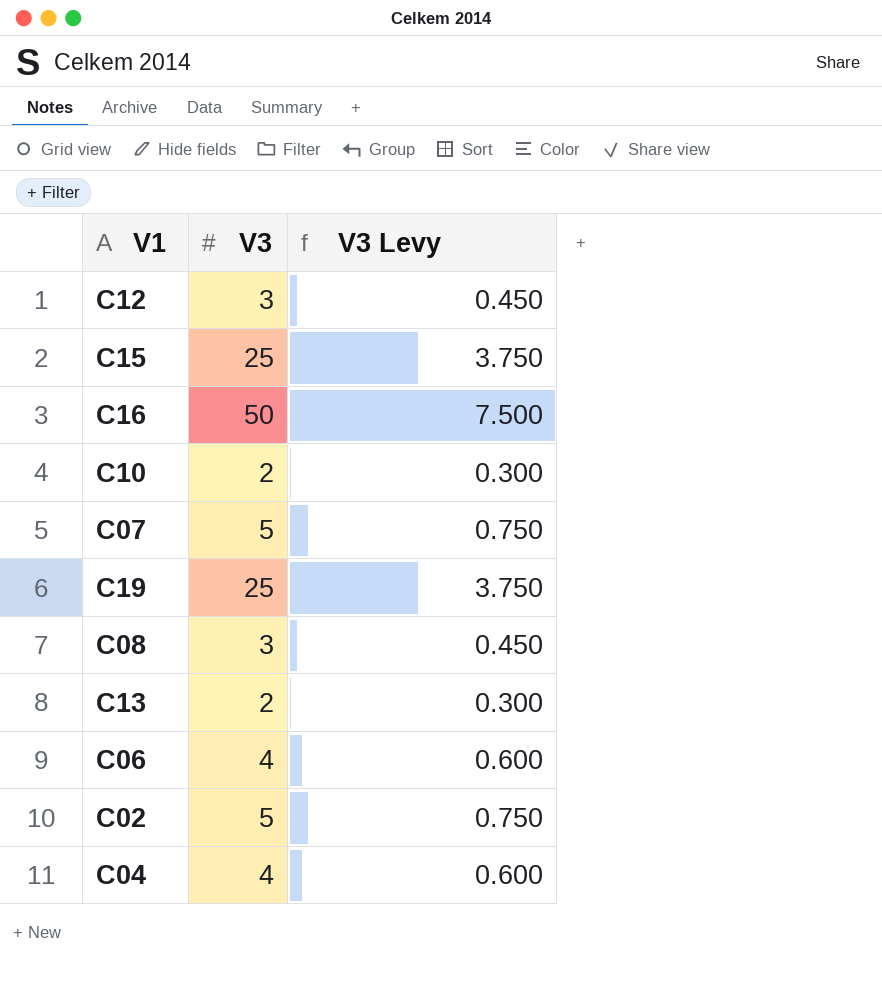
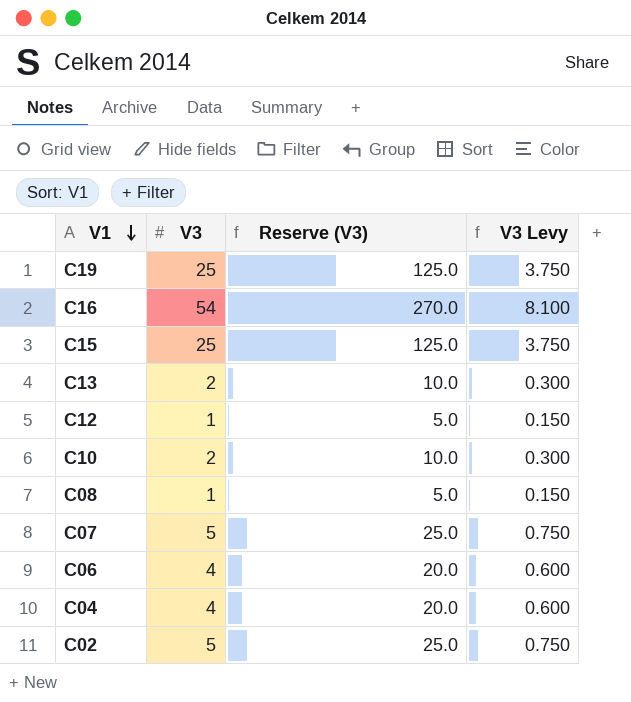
row order: none -> V1 descending
column Reserve (V3) | formula: none -> [V3] * 5
C16 | V3: 50 -> 54
C16 | V3 Levy: 7.500 -> 8.100
C12 | V3: 3 -> 1
C12 | V3 Levy: 0.450 -> 0.150
C08 | V3: 3 -> 1
C08 | V3 Levy: 0.450 -> 0.150

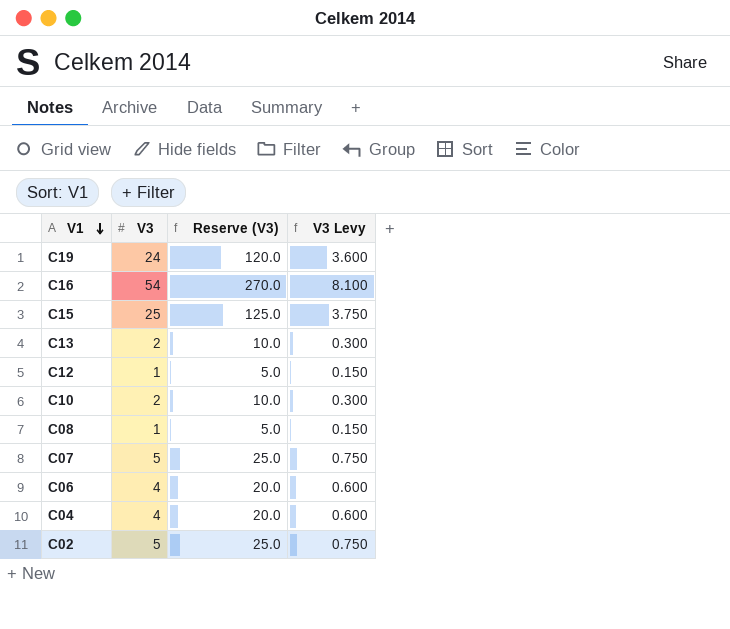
C19 | V3: 25 -> 24
C19 | Reserve (V3): 125.0 -> 120.0
C19 | V3 Levy: 3.750 -> 3.600

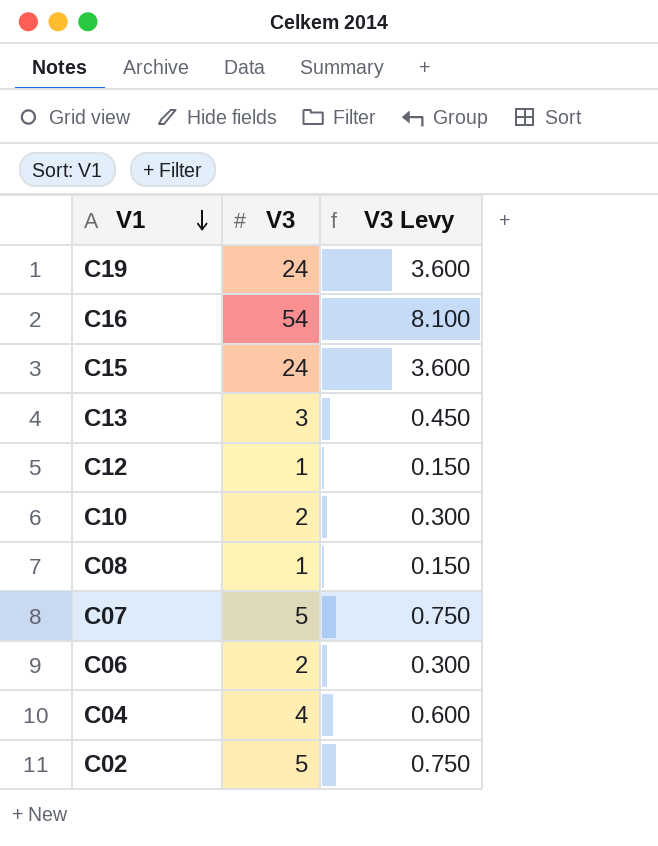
column Reserve (V3) | formula: [V3] * 5 -> none
C15 | V3: 25 -> 24
C15 | V3 Levy: 3.750 -> 3.600
C13 | V3: 2 -> 3
C13 | V3 Levy: 0.300 -> 0.450
C06 | V3: 4 -> 2
C06 | V3 Levy: 0.600 -> 0.300

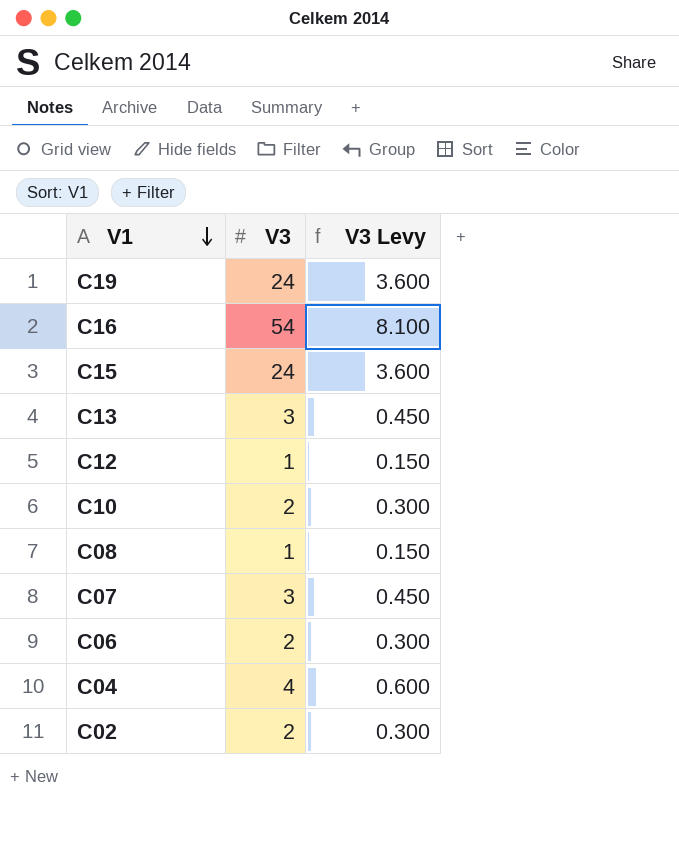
C07 | V3: 5 -> 3
C07 | V3 Levy: 0.750 -> 0.450
C02 | V3: 5 -> 2
C02 | V3 Levy: 0.750 -> 0.300

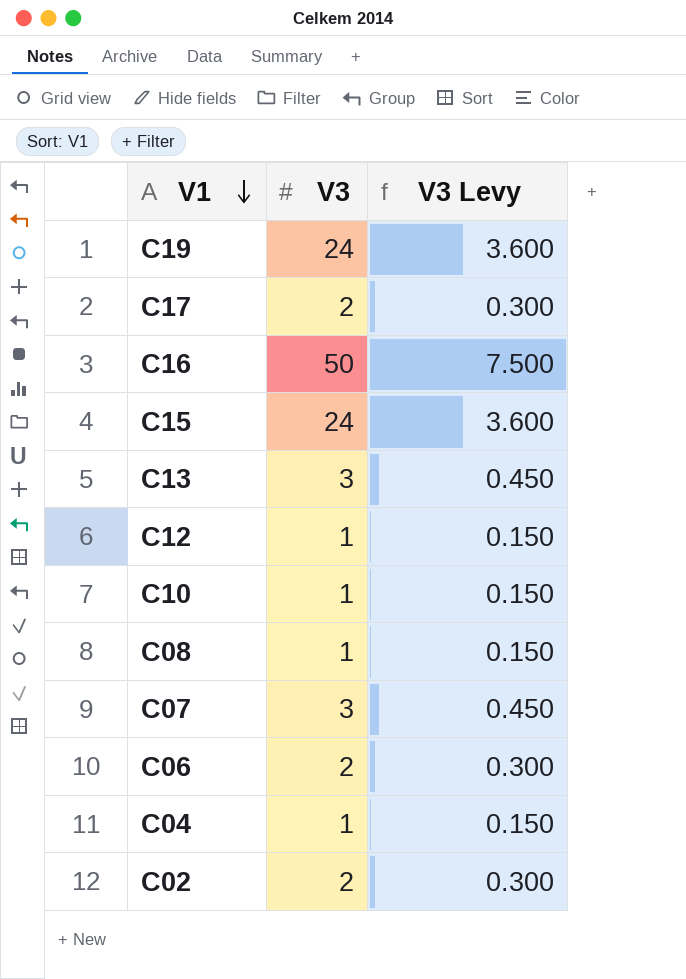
row C17: none -> 2 | 0.300
C16 | V3: 54 -> 50
C16 | V3 Levy: 8.100 -> 7.500
C10 | V3: 2 -> 1
C10 | V3 Levy: 0.300 -> 0.150
C04 | V3: 4 -> 1
C04 | V3 Levy: 0.600 -> 0.150

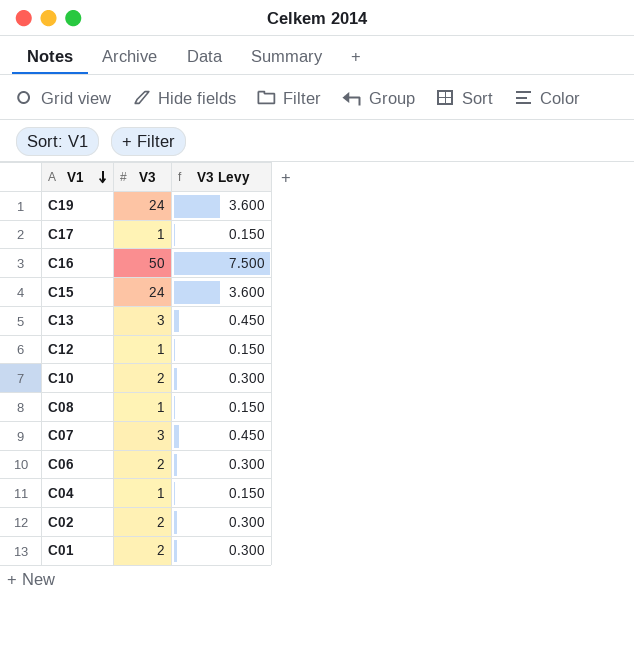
C17 | V3: 2 -> 1
C17 | V3 Levy: 0.300 -> 0.150
C10 | V3: 1 -> 2
C10 | V3 Levy: 0.150 -> 0.300
row C01: none -> 2 | 0.300

